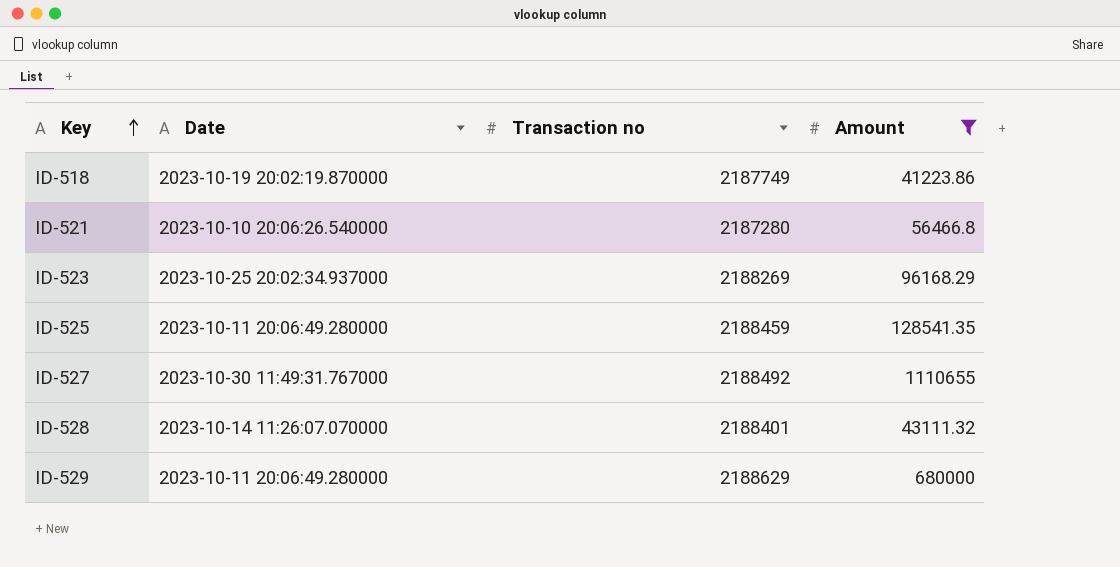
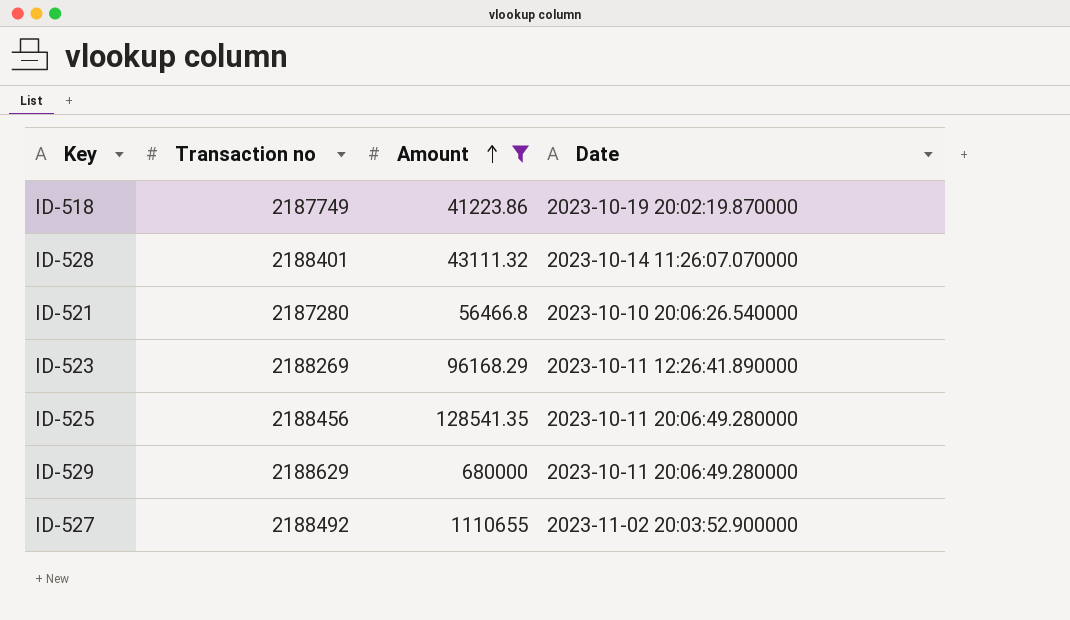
row order: Key ascending -> Amount ascending
column Date | position: 2 -> 4
ID-523 | Date: 2023-10-25 20:02:34.937000 -> 2023-10-11 12:26:41.890000
ID-525 | Transaction no: 2188459 -> 2188456
ID-527 | Date: 2023-10-30 11:49:31.767000 -> 2023-11-02 20:03:52.900000

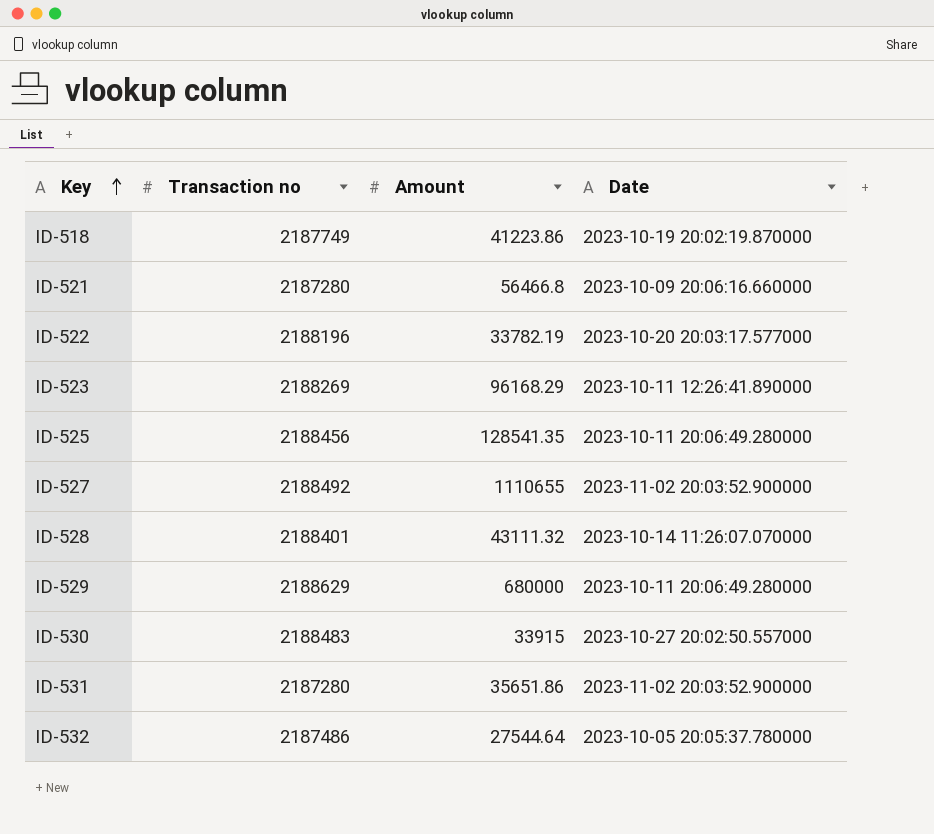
filter: Amount >= 41223.86 -> none
row order: Amount ascending -> Key ascending
ID-521 | Date: 2023-10-10 20:06:26.540000 -> 2023-10-09 20:06:16.660000

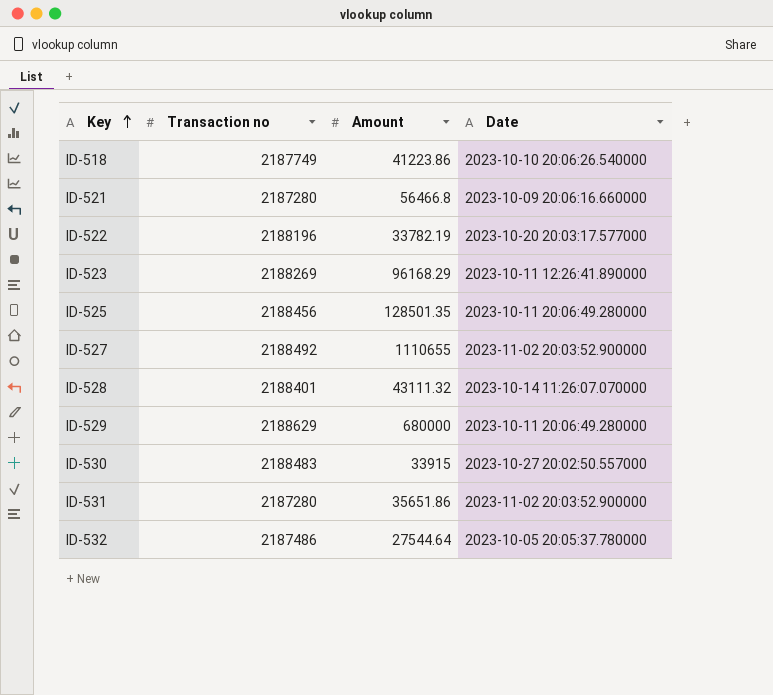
ID-518 | Date: 2023-10-19 20:02:19.870000 -> 2023-10-10 20:06:26.540000
ID-525 | Amount: 128541.35 -> 128501.35

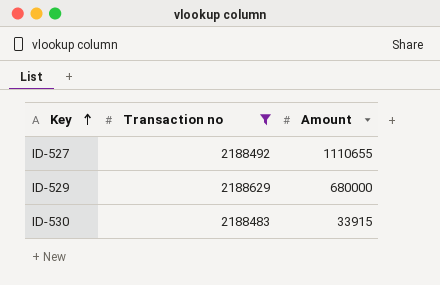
filter: none -> Transaction no >= 2188483
column Date | position: 4 -> none

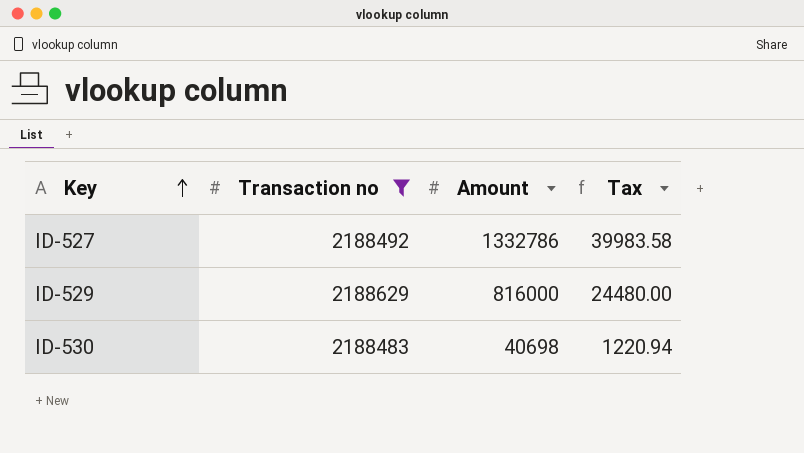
column Tax | formula: none -> [Amount] * 0.03
ID-527 | Amount: 1110655 -> 1332786
ID-529 | Amount: 680000 -> 816000
ID-530 | Amount: 33915 -> 40698

